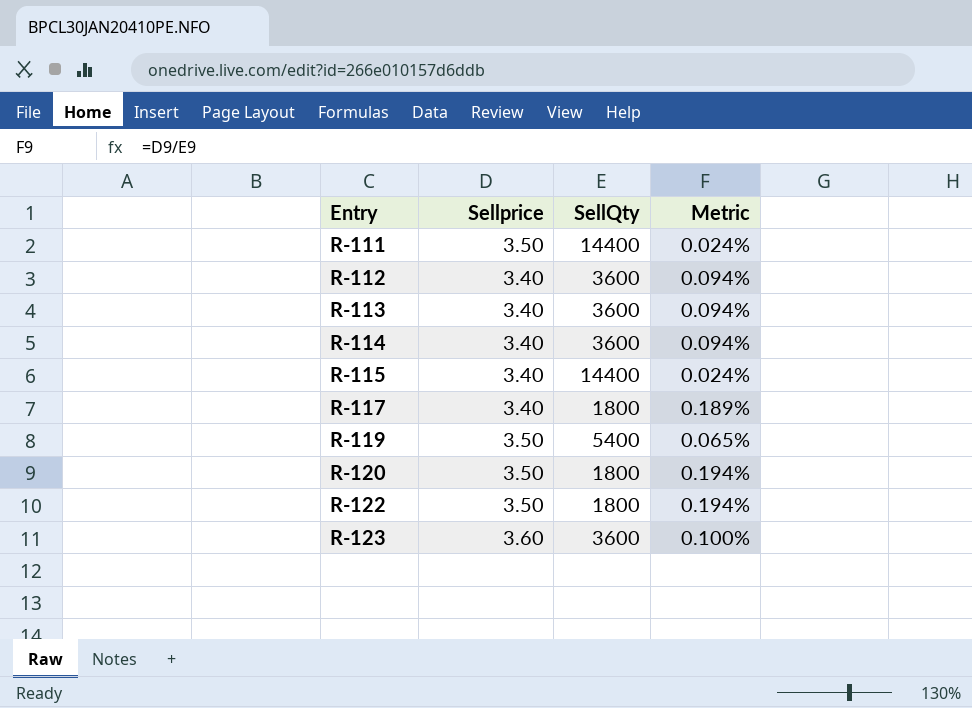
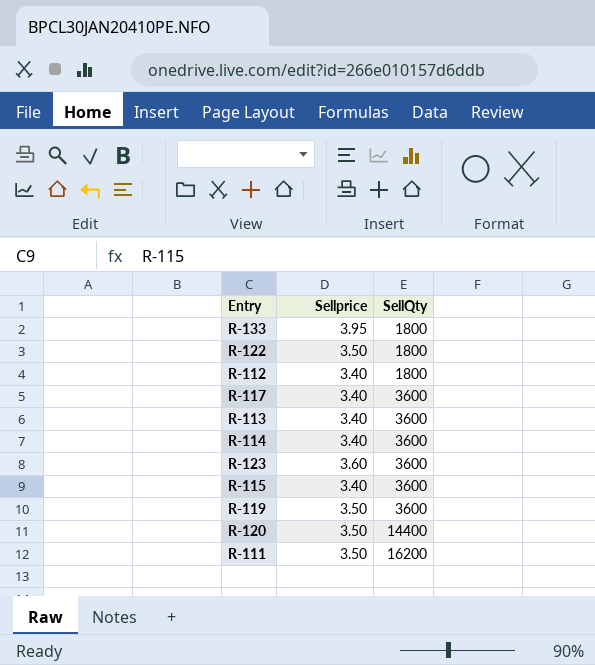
row order: Entry ascending -> SellQty ascending
column Metric | formula: [Sellprice] / [SellQty] -> none
row R-133: none -> 3.95 | 1800
R-112 | SellQty: 3600 -> 1800
R-117 | SellQty: 1800 -> 3600
R-115 | SellQty: 14400 -> 3600
R-119 | SellQty: 5400 -> 3600
R-120 | SellQty: 1800 -> 14400
R-111 | SellQty: 14400 -> 16200

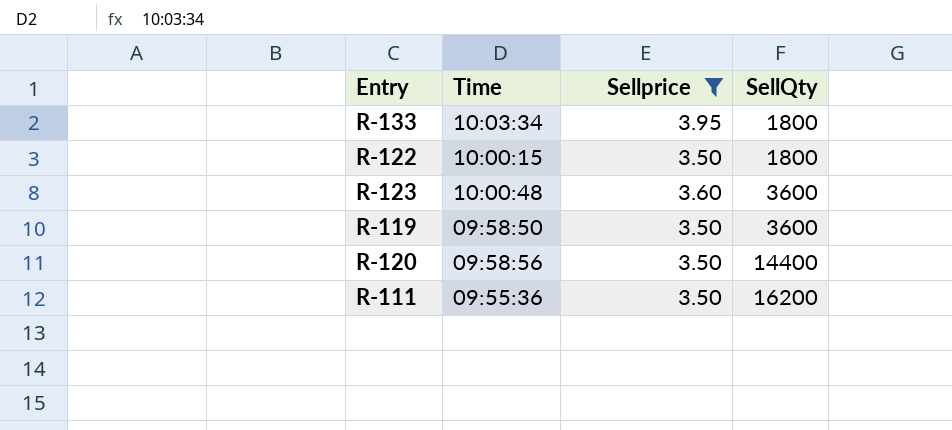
filter: none -> Sellprice != 3.40
column Time | position: none -> 2

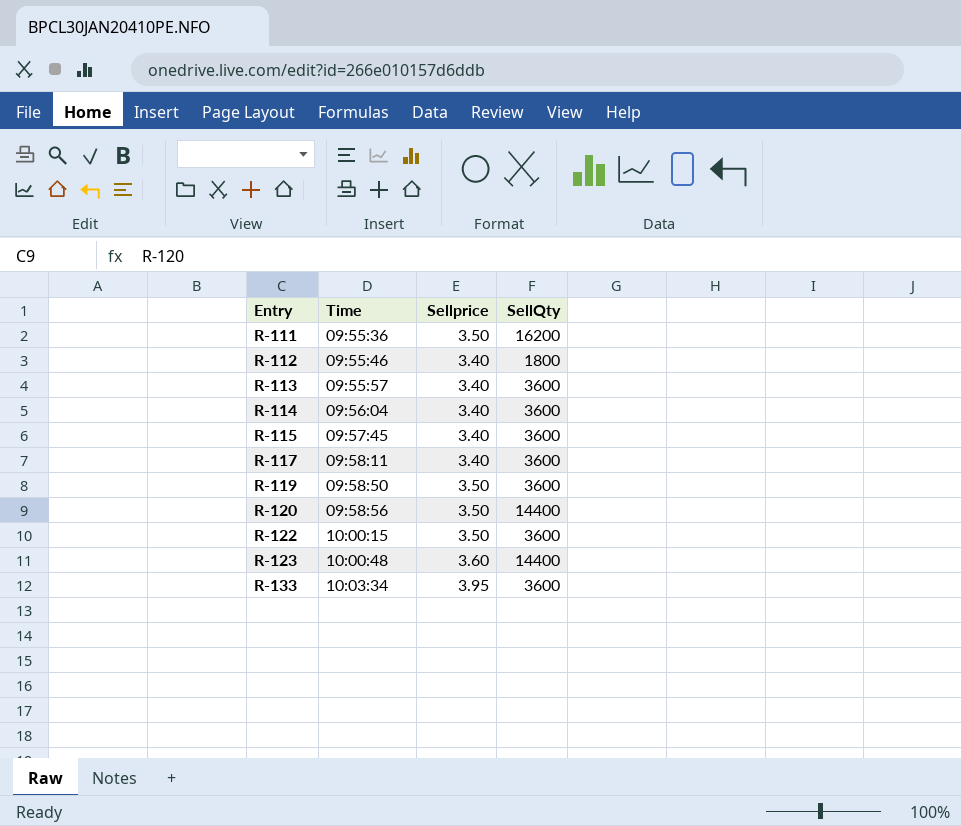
filter: Sellprice != 3.40 -> none
row order: SellQty ascending -> Entry ascending
R-122 | SellQty: 1800 -> 3600
R-123 | SellQty: 3600 -> 14400
R-133 | SellQty: 1800 -> 3600

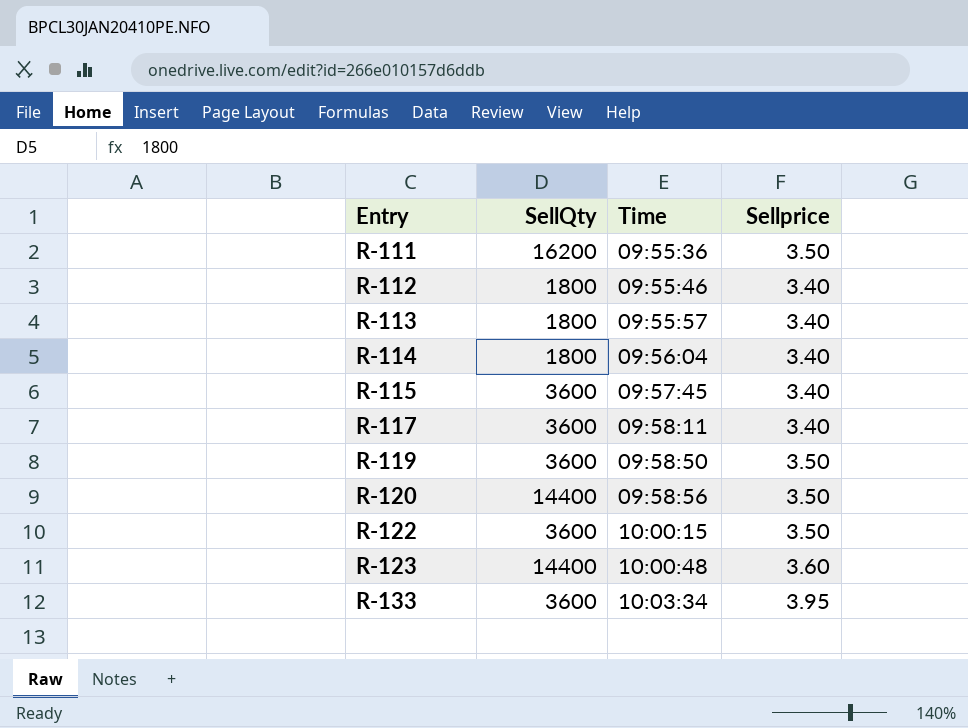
column SellQty | position: 4 -> 2
R-113 | SellQty: 3600 -> 1800
R-114 | SellQty: 3600 -> 1800

